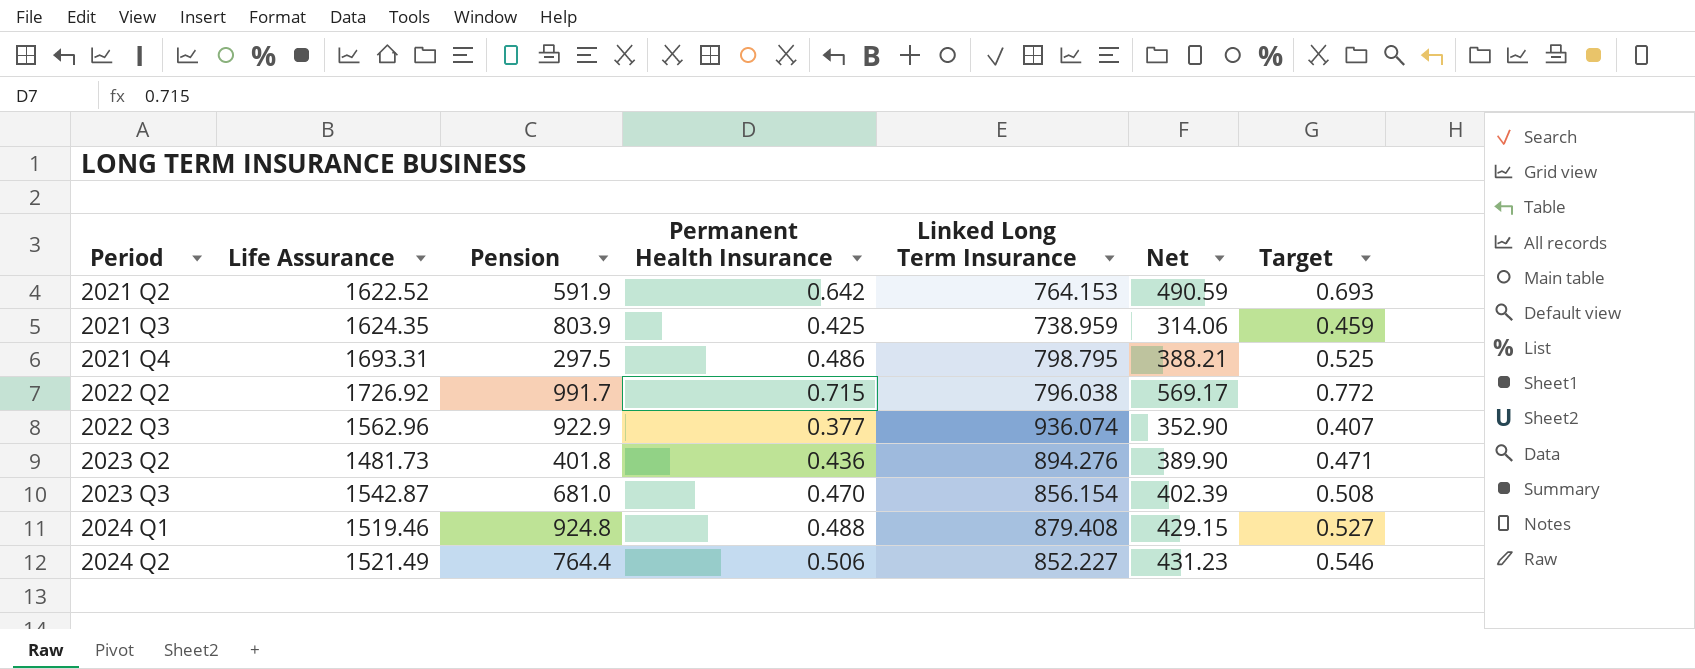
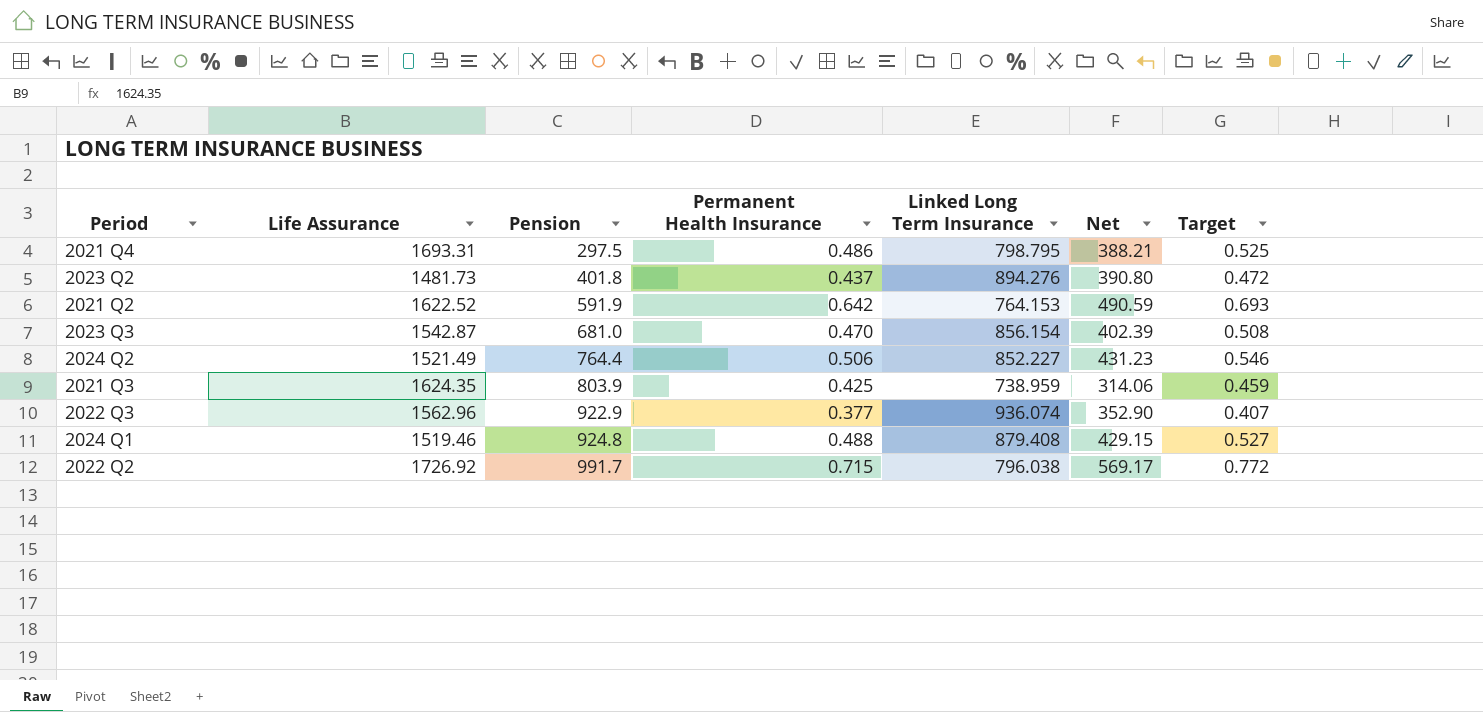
row order: Period ascending -> Pension ascending
2023 Q2 | Permanent Health Insurance: 0.436 -> 0.437
2023 Q2 | Net: 389.90 -> 390.80
2023 Q2 | Target: 0.471 -> 0.472

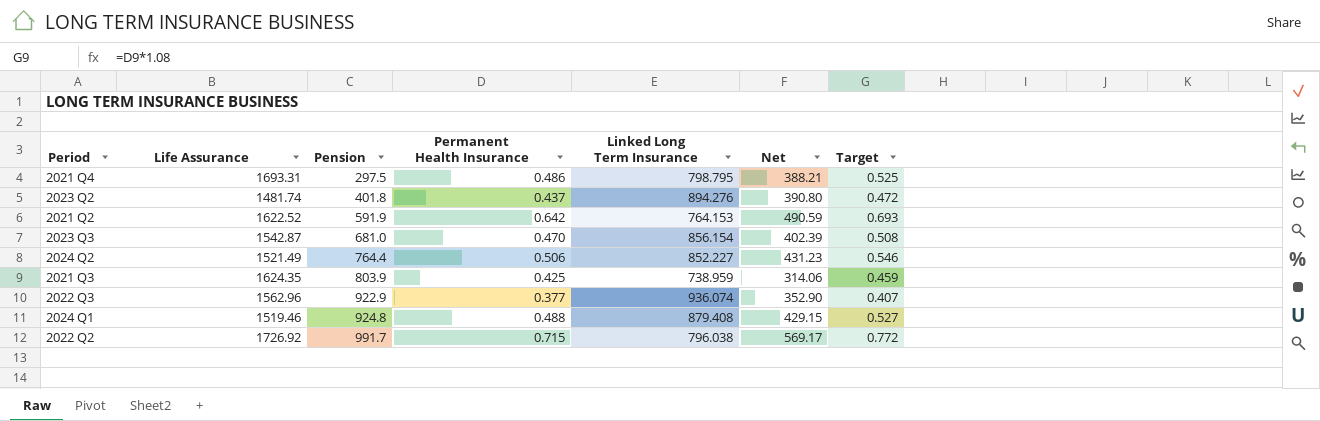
2023 Q2 | Life Assurance: 1481.73 -> 1481.74

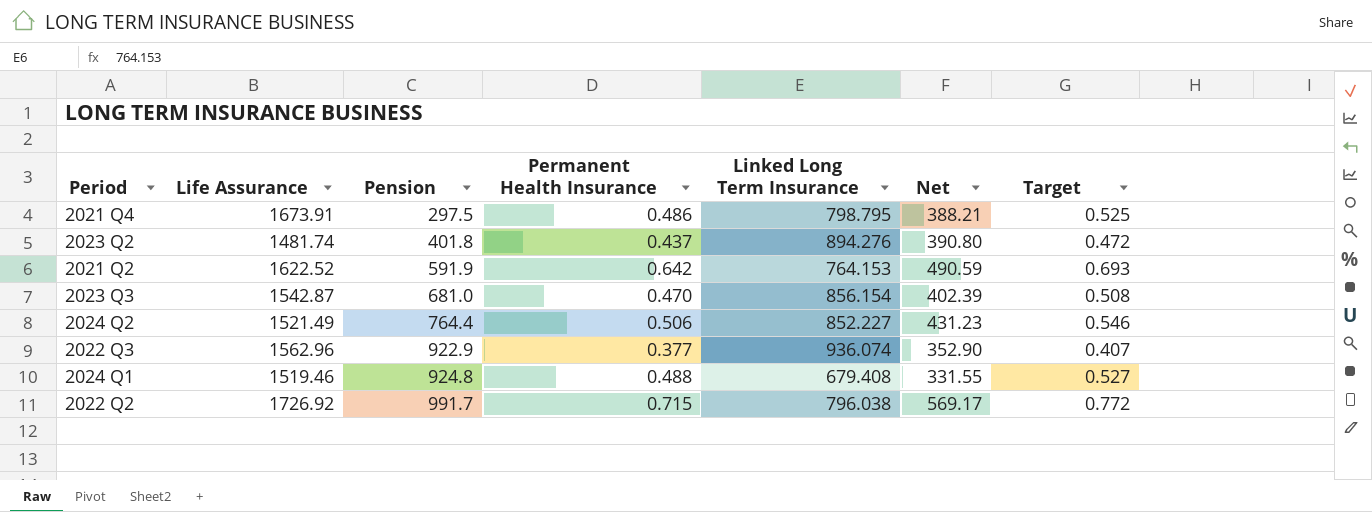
row 2021 Q3: 1624.35 | 803.9 | 0.425 | 738.959 | 314.06 | 0.459 -> none
2021 Q4 | Life Assurance: 1693.31 -> 1673.91
2024 Q1 | Linked Long Term Insurance: 879.408 -> 679.408
2024 Q1 | Net: 429.15 -> 331.55

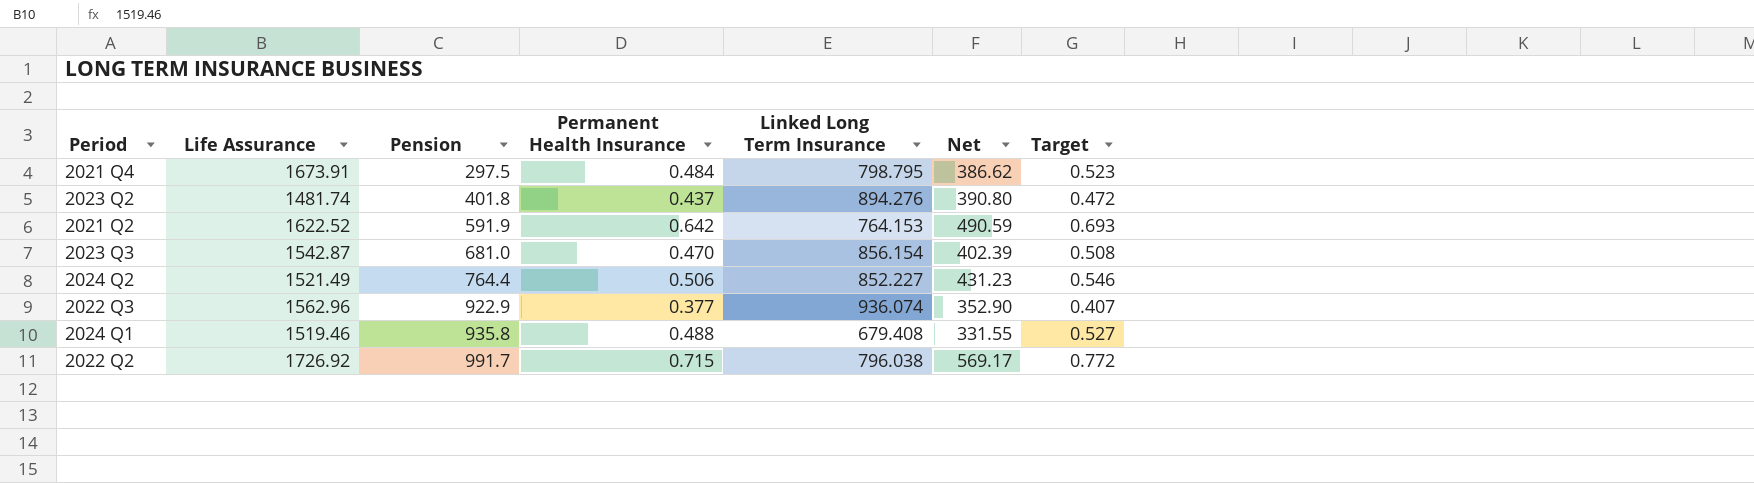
2021 Q4 | Permanent Health Insurance: 0.486 -> 0.484
2021 Q4 | Net: 388.21 -> 386.62
2021 Q4 | Target: 0.525 -> 0.523
2024 Q1 | Pension: 924.8 -> 935.8

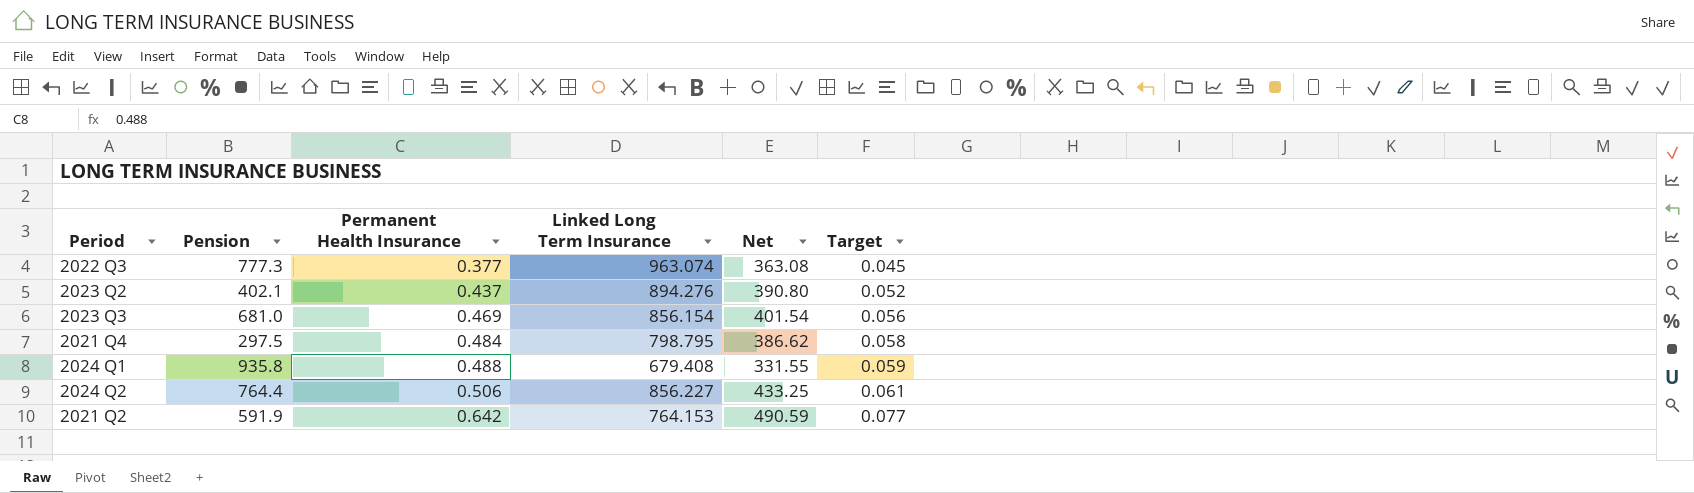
row order: Pension ascending -> Permanent Health Insurance ascending
column Life Assurance | position: 2 -> none
column Target | formula: [Permanent Health Insurance] * 1.08 -> [Permanent Health Insurance] * 0.12
row 2022 Q2: 1726.92 | 991.7 | 0.715 | 796.038 | 569.17 | 0.772 -> none
2022 Q3 | Pension: 922.9 -> 777.3
2022 Q3 | Linked Long Term Insurance: 936.074 -> 963.074
2022 Q3 | Net: 352.90 -> 363.08
2023 Q2 | Pension: 401.8 -> 402.1
2023 Q3 | Permanent Health Insurance: 0.470 -> 0.469
2023 Q3 | Net: 402.39 -> 401.54
2024 Q2 | Linked Long Term Insurance: 852.227 -> 856.227
2024 Q2 | Net: 431.23 -> 433.25

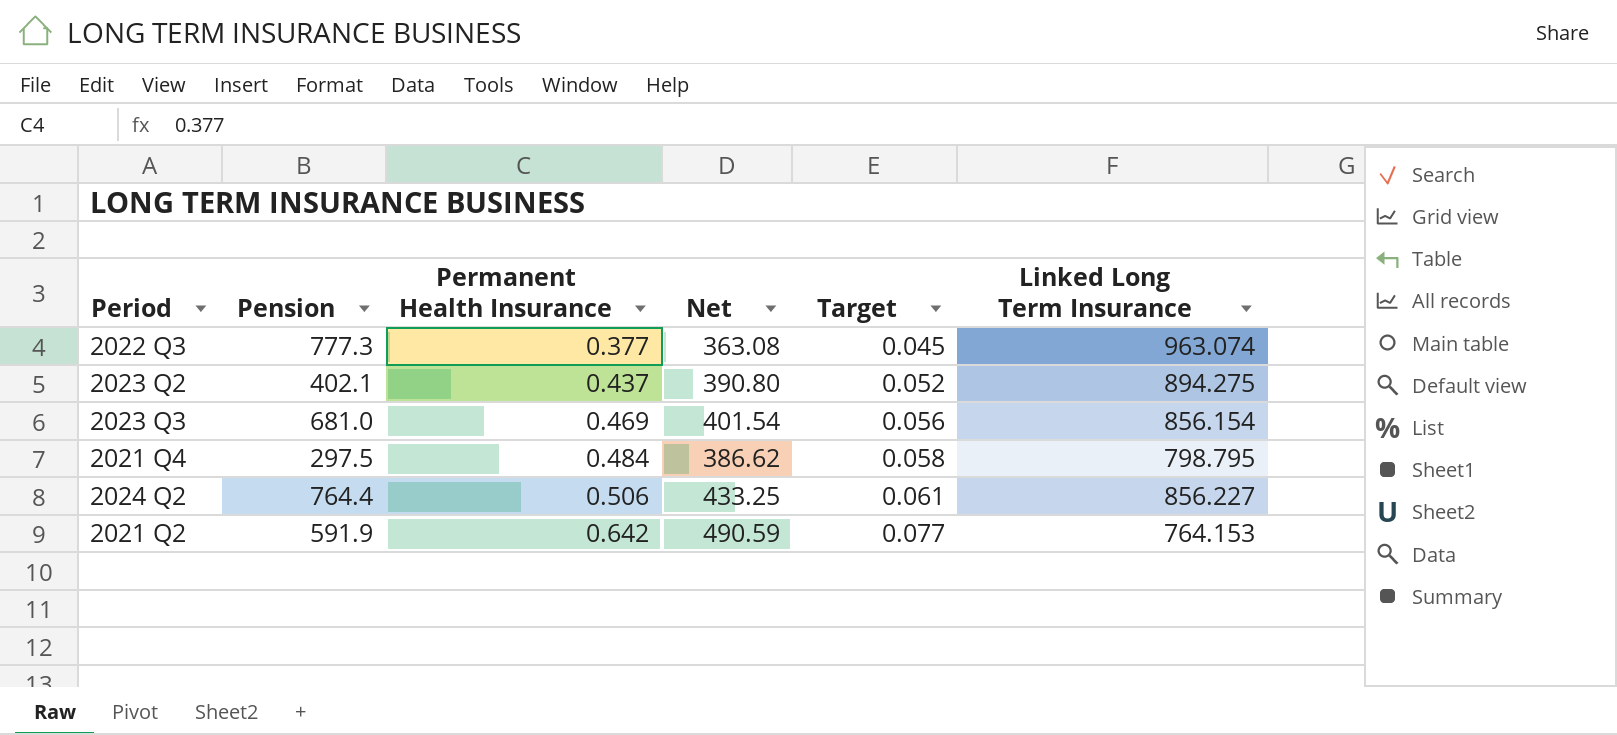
column Linked Long Term Insurance | position: 4 -> 6
row 2024 Q1: 935.8 | 0.488 | 679.408 | 331.55 | 0.059 -> none
2023 Q2 | Linked Long Term Insurance: 894.276 -> 894.275

